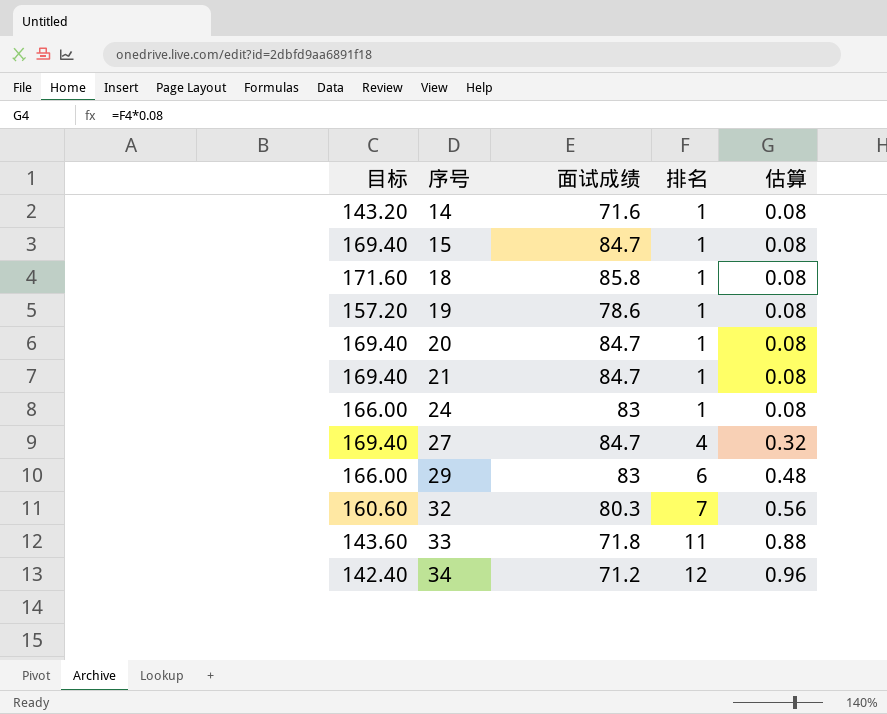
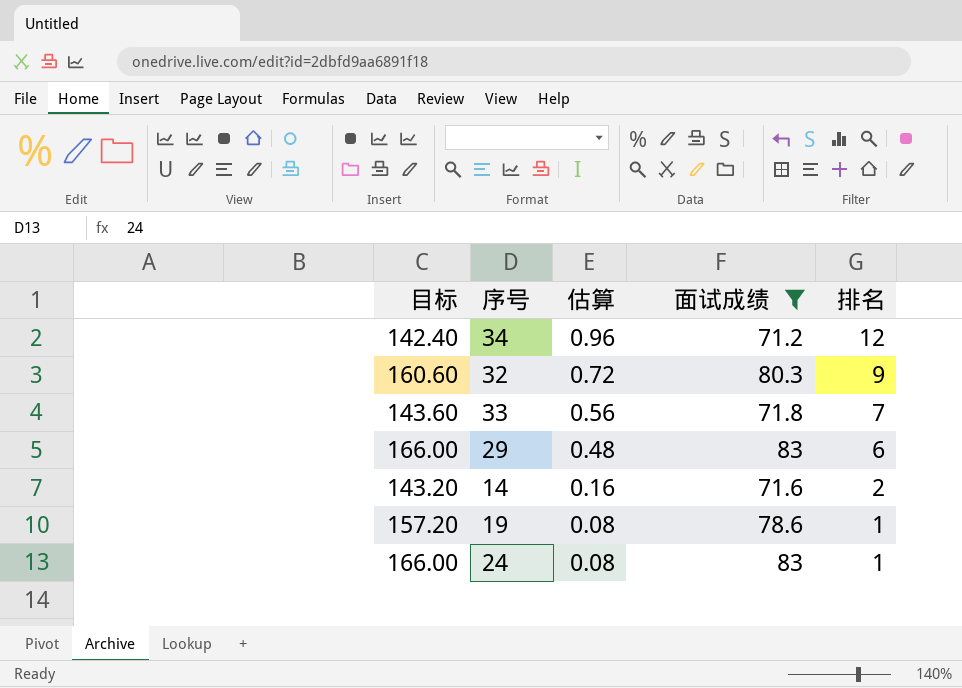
filter: none -> 面试成绩 <= 83
row order: 序号 ascending -> 估算 descending
column 估算 | position: 5 -> 3
32 | 估算: 0.56 -> 0.72
32 | 排名: 7 -> 9
33 | 估算: 0.88 -> 0.56
33 | 排名: 11 -> 7
14 | 估算: 0.08 -> 0.16
14 | 排名: 1 -> 2

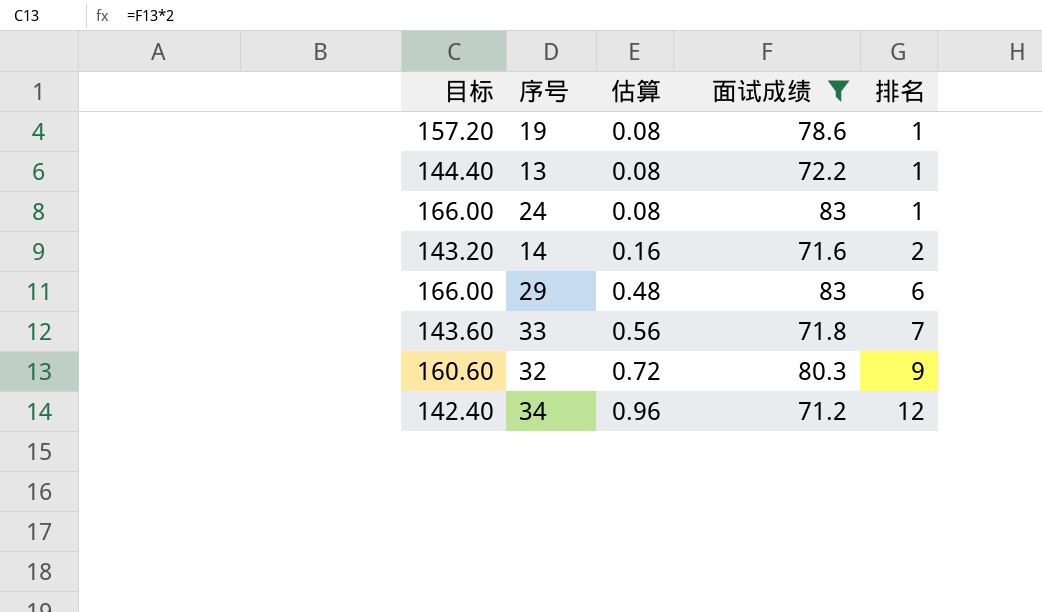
row order: 估算 descending -> 估算 ascending
row 13: none -> 144.40 | 0.08 | 72.2 | 1

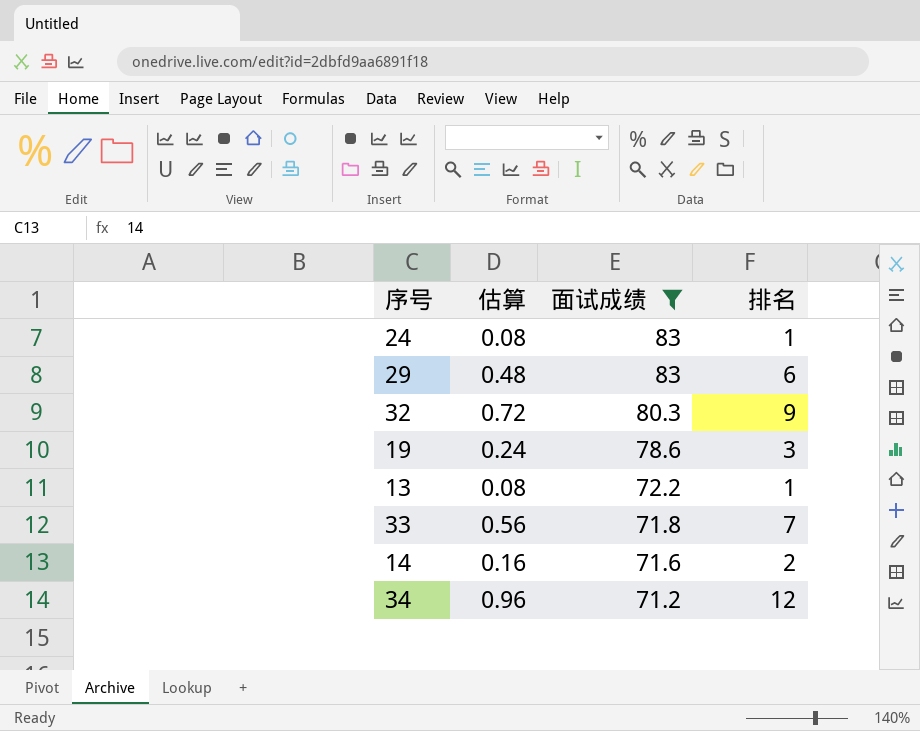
row order: 估算 ascending -> 面试成绩 descending
column 目标 | formula: [面试成绩] * 2 -> none
19 | 估算: 0.08 -> 0.24
19 | 排名: 1 -> 3

